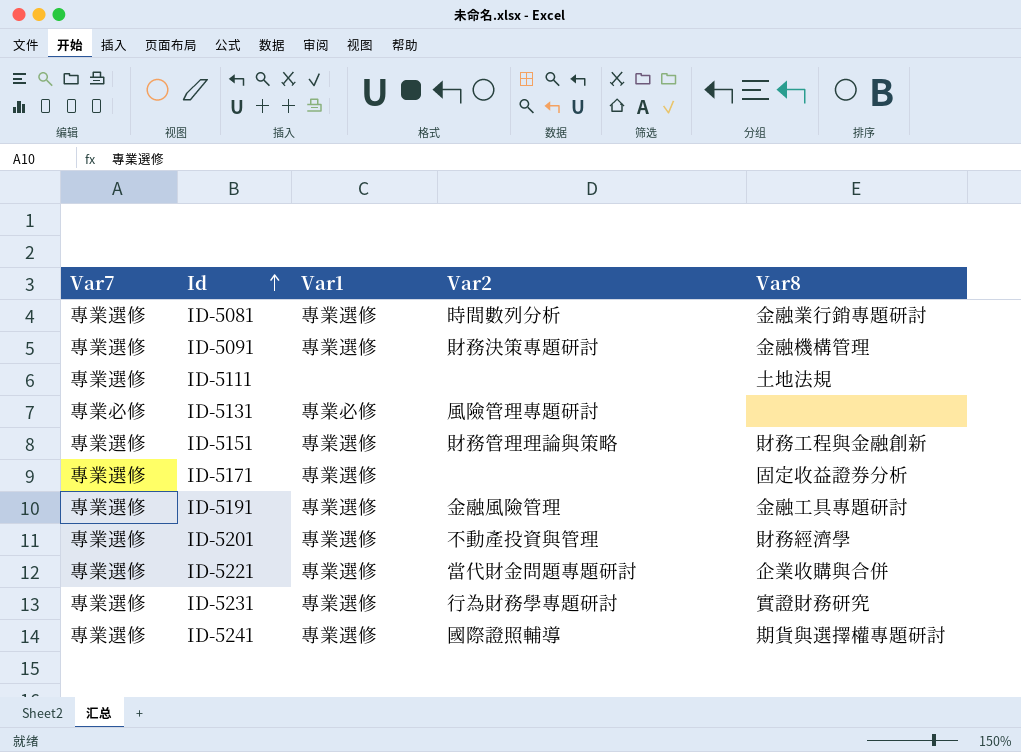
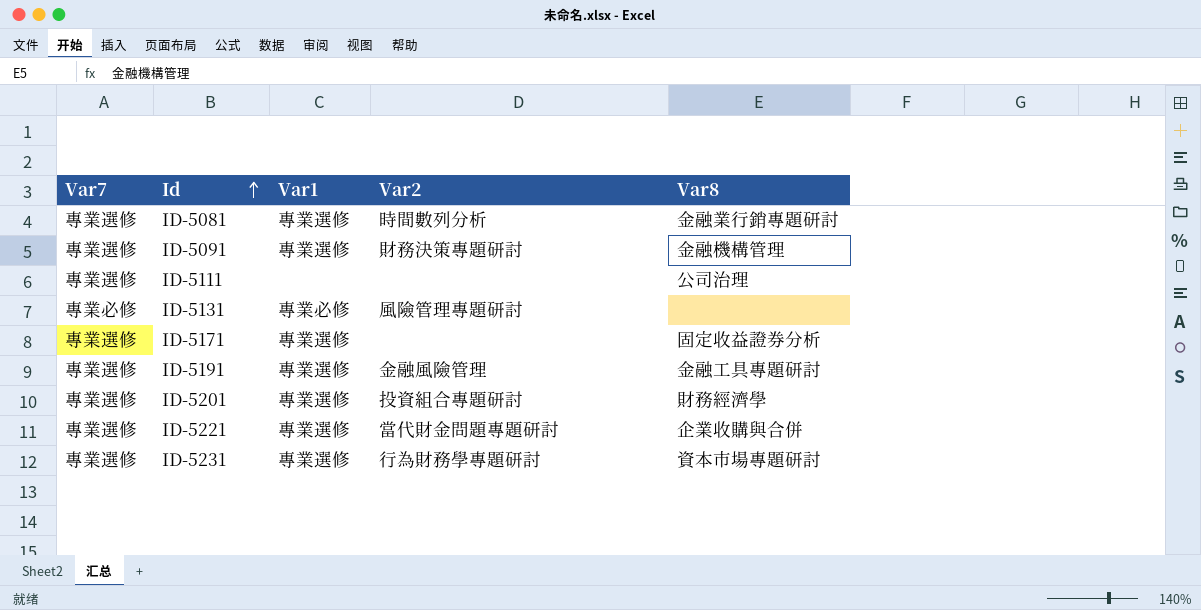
row ID-5151: 專業選修 | 專業選修 | 財務管理理論與策略 | 財務工程與金融創新 -> none
row ID-5241: 專業選修 | 專業選修 | 國際證照輔導 | 期貨與選擇權專題研討 -> none
ID-5111 | Var8: 土地法規 -> 公司治理
ID-5201 | Var2: 不動產投資與管理 -> 投資組合專題研討
ID-5231 | Var8: 實證財務研究 -> 資本市場專題研討

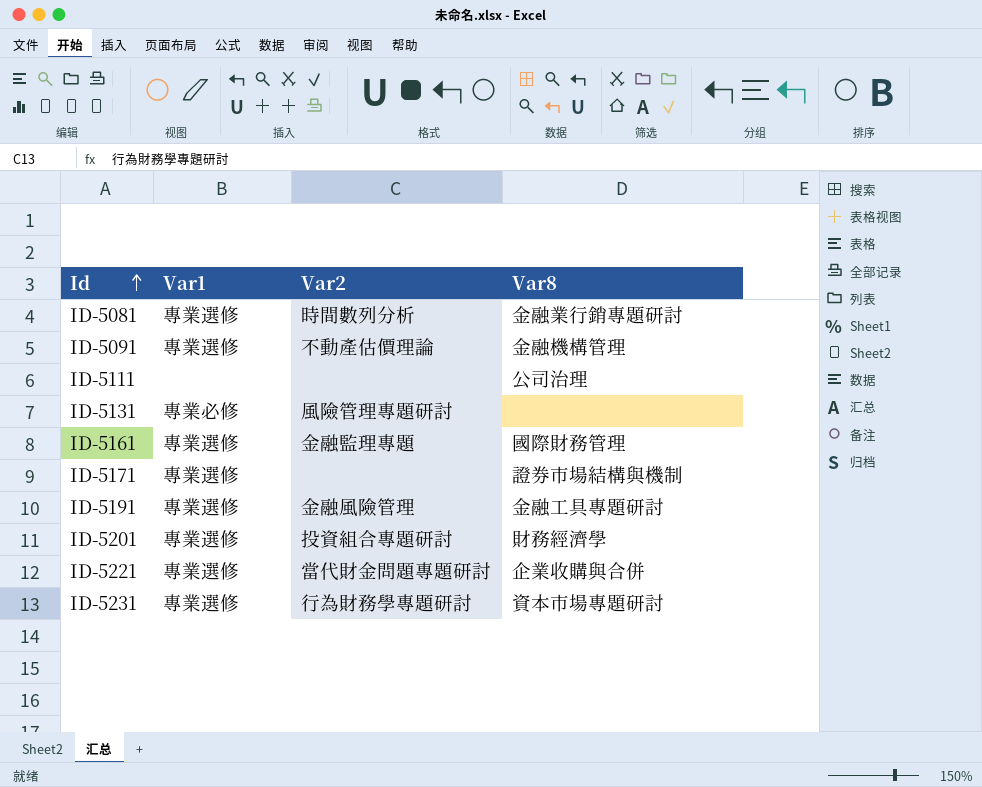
column Var7 | position: 1 -> none
ID-5091 | Var2: 財務決策專題研討 -> 不動產估價理論
row ID-5161: none -> 專業選修 | 金融監理專題 | 國際財務管理
ID-5171 | Var8: 固定收益證券分析 -> 證券市場結構與機制

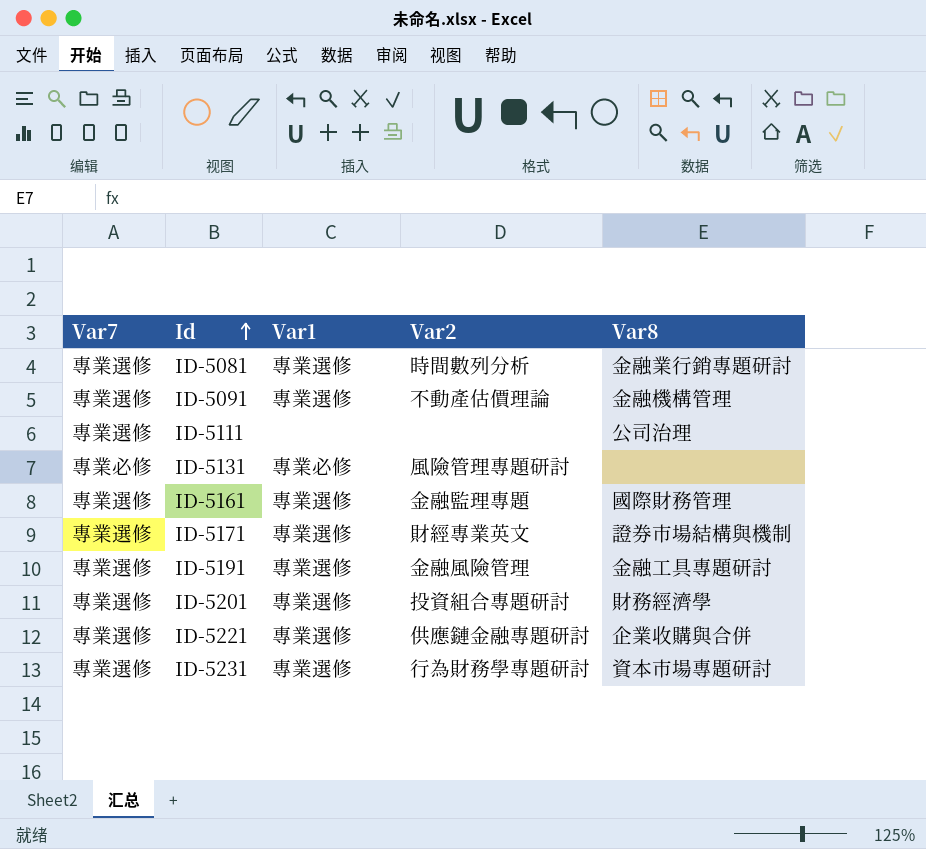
column Var7 | position: none -> 1
ID-5171 | Var2: none -> 財經專業英文
ID-5221 | Var2: 當代財金問題專題研討 -> 供應鏈金融專題研討

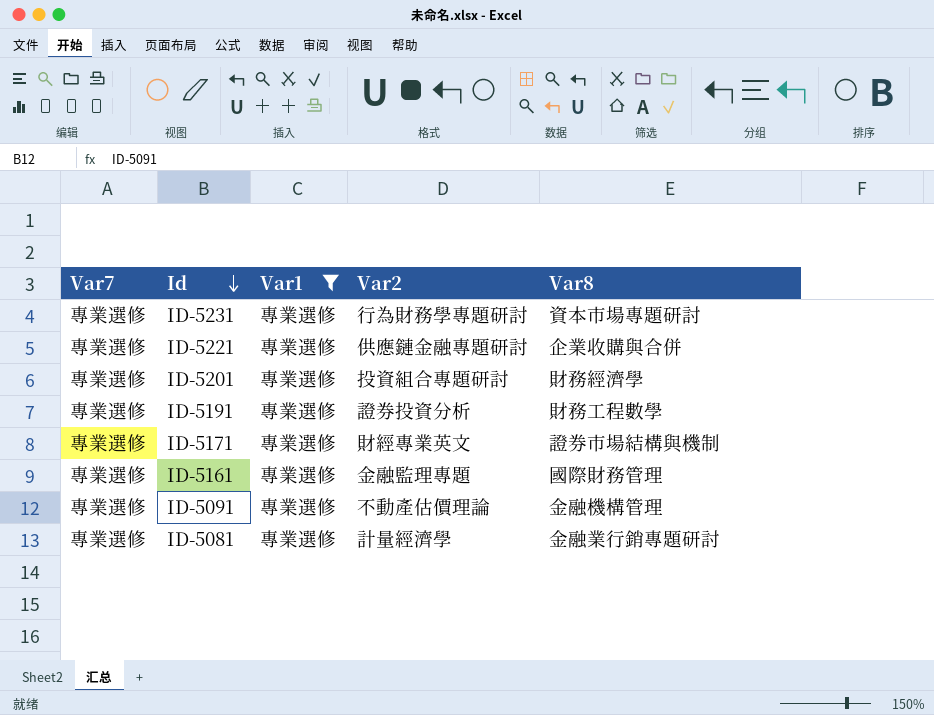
filter: none -> Var1 = 專業選修
row order: Id ascending -> Id descending
ID-5191 | Var2: 金融風險管理 -> 證券投資分析
ID-5191 | Var8: 金融工具專題研討 -> 財務工程數學
ID-5081 | Var2: 時間數列分析 -> 計量經濟學

